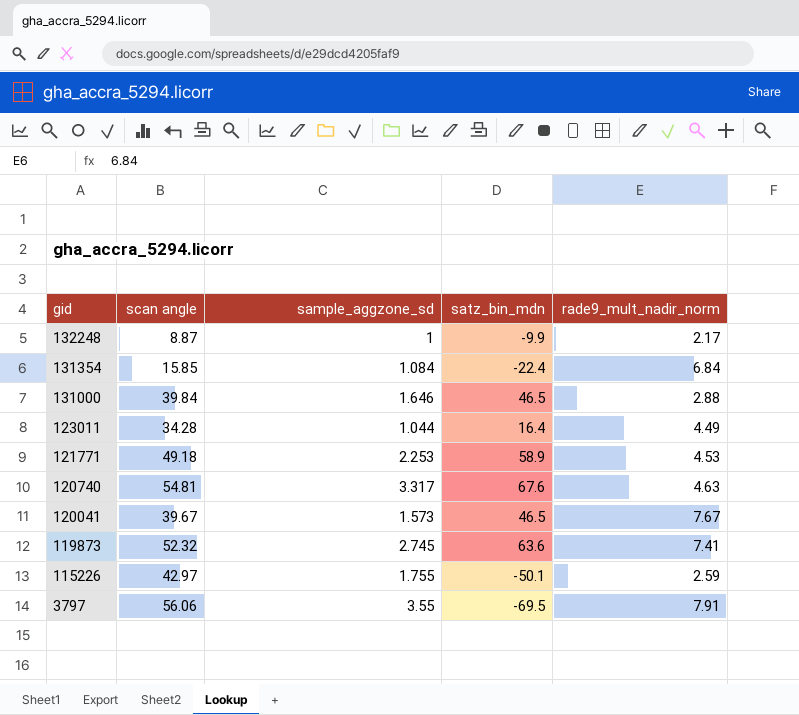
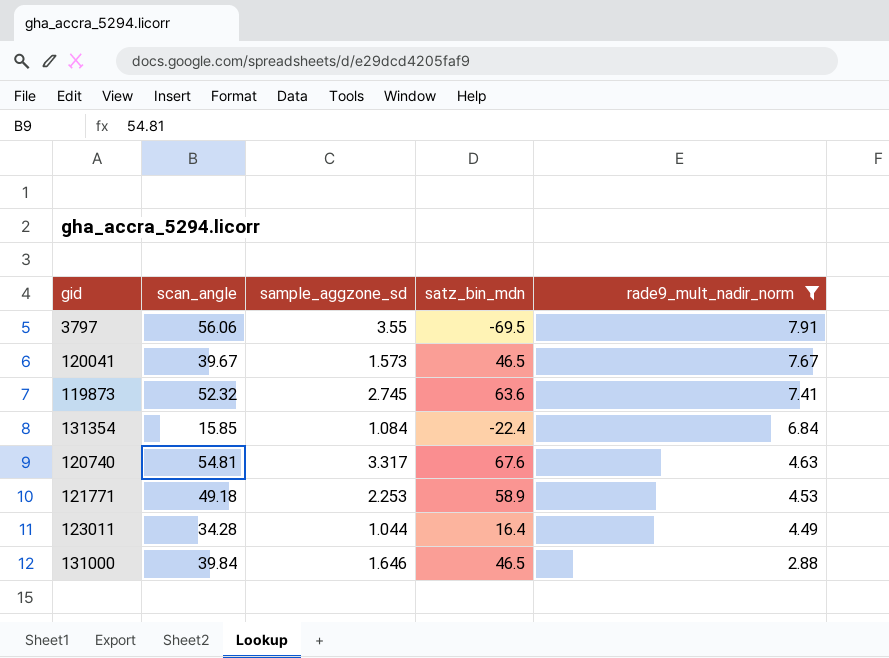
filter: none -> rade9_mult_nadir_norm >= 2.88
row order: gid descending -> rade9_mult_nadir_norm descending
column name: scan angle -> scan_angle

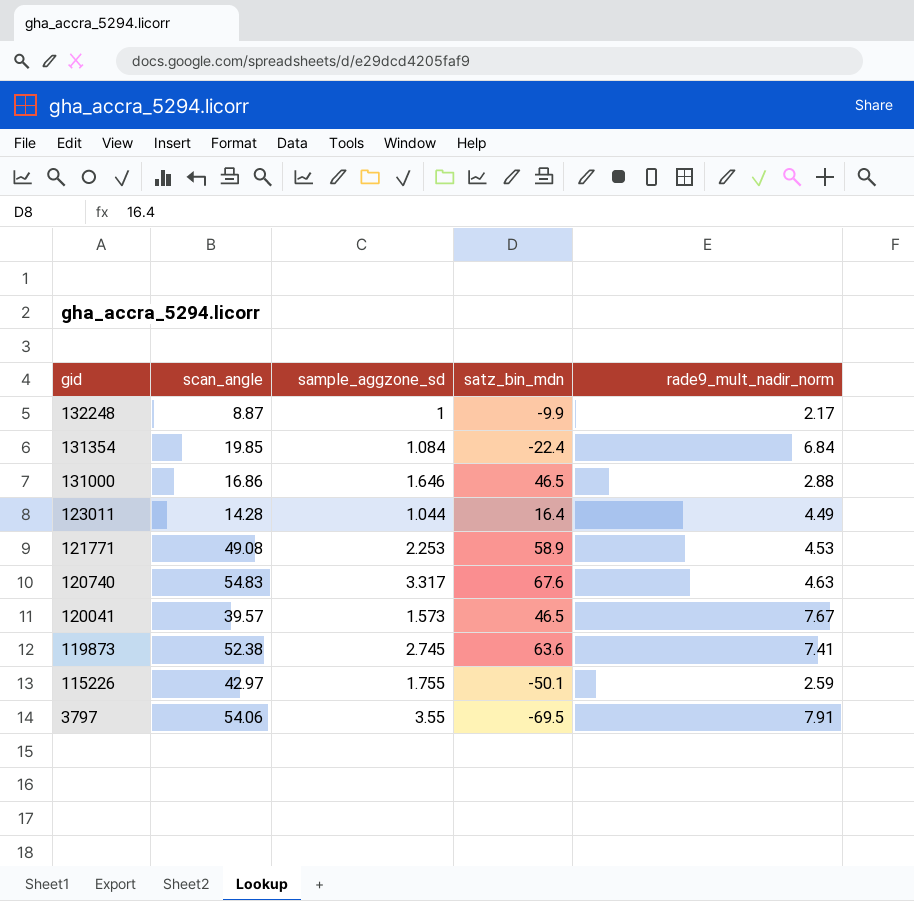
filter: rade9_mult_nadir_norm >= 2.88 -> none
row order: rade9_mult_nadir_norm descending -> gid descending
131354 | scan_angle: 15.85 -> 19.85
131000 | scan_angle: 39.84 -> 16.86
123011 | scan_angle: 34.28 -> 14.28
121771 | scan_angle: 49.18 -> 49.08
120740 | scan_angle: 54.81 -> 54.83
120041 | scan_angle: 39.67 -> 39.57
119873 | scan_angle: 52.32 -> 52.38
3797 | scan_angle: 56.06 -> 54.06

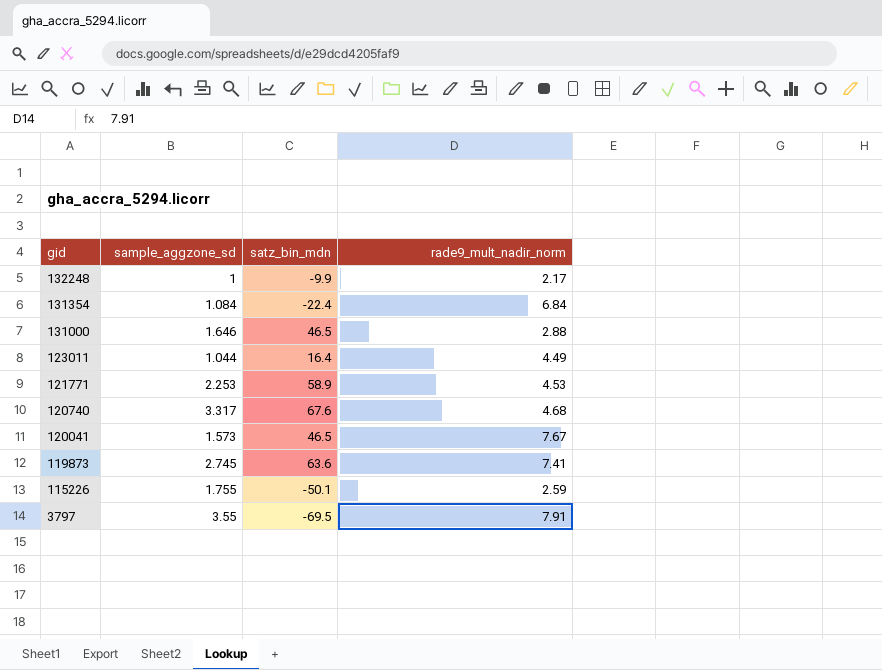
column scan_angle | position: 2 -> none
120740 | rade9_mult_nadir_norm: 4.63 -> 4.68

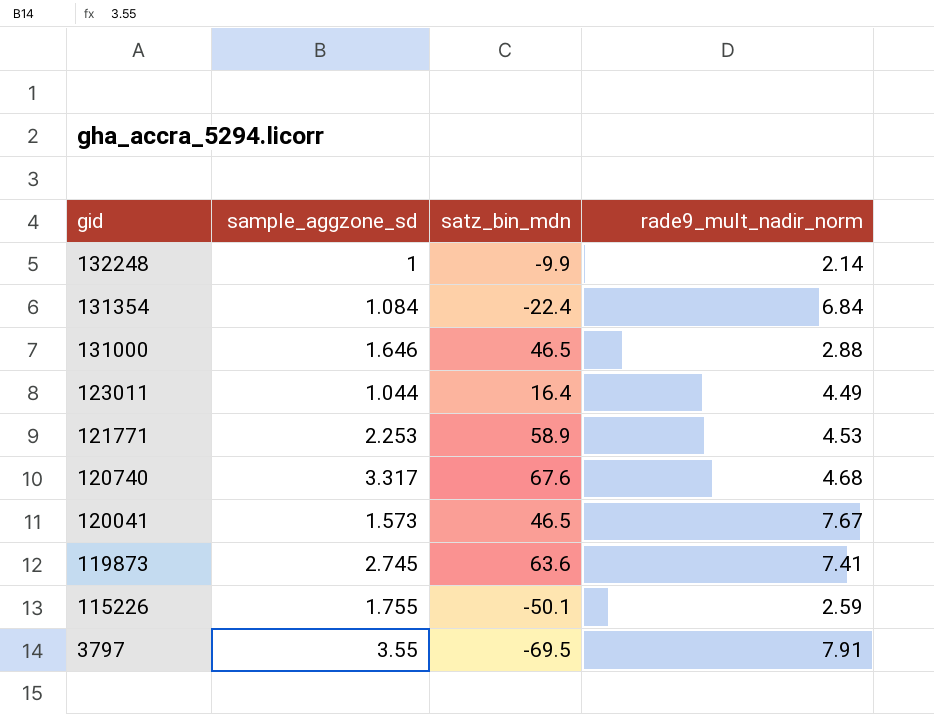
132248 | rade9_mult_nadir_norm: 2.17 -> 2.14

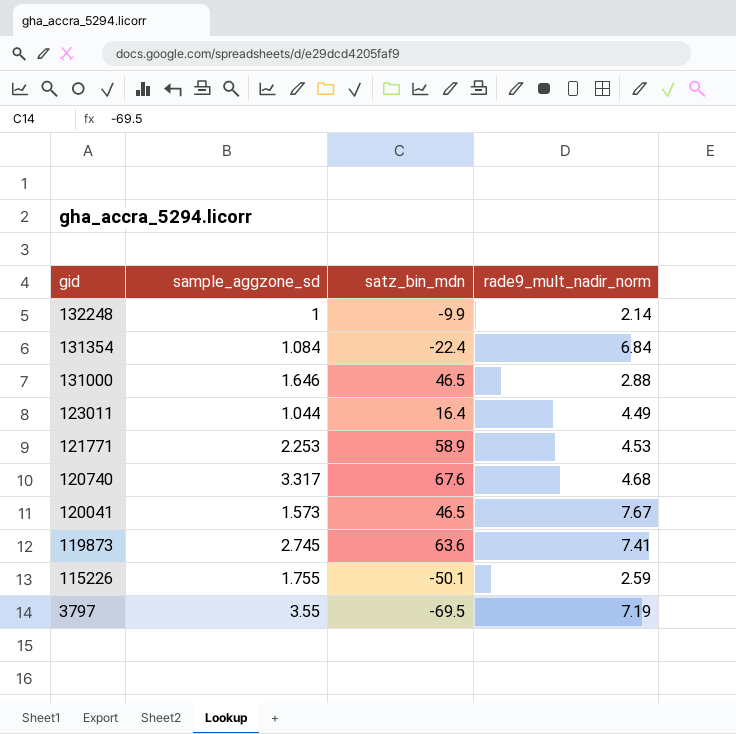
3797 | rade9_mult_nadir_norm: 7.91 -> 7.19

